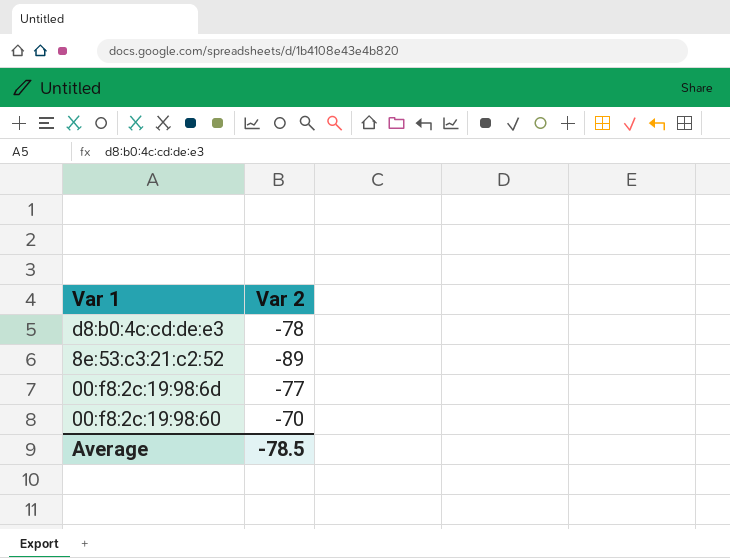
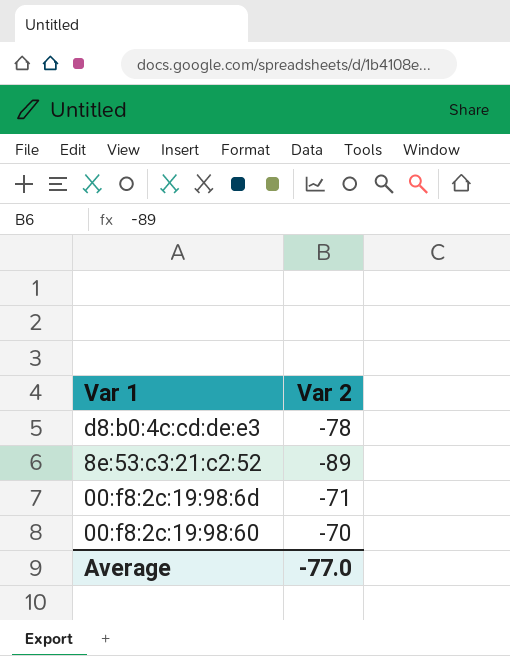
00:f8:2c:19:98:6d | Var 2: -77 -> -71
Average | Var 2: -78.5 -> -77.0

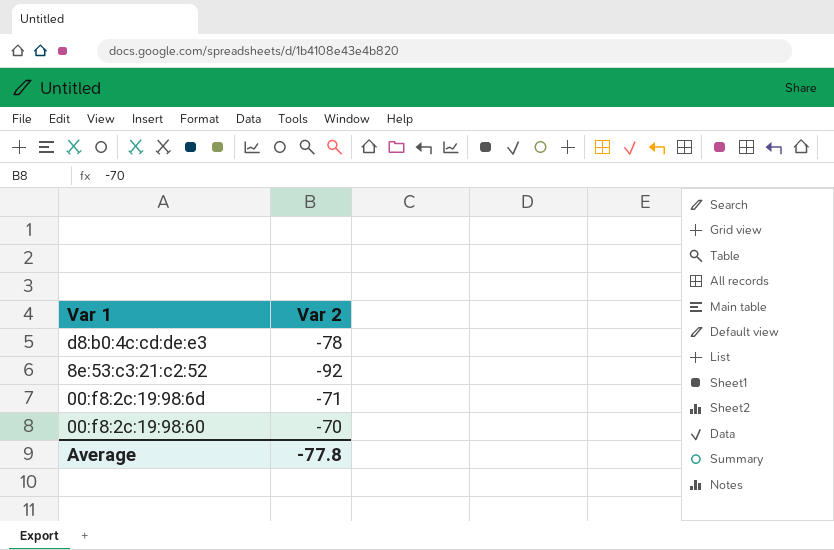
8e:53:c3:21:c2:52 | Var 2: -89 -> -92
Average | Var 2: -77.0 -> -77.8

